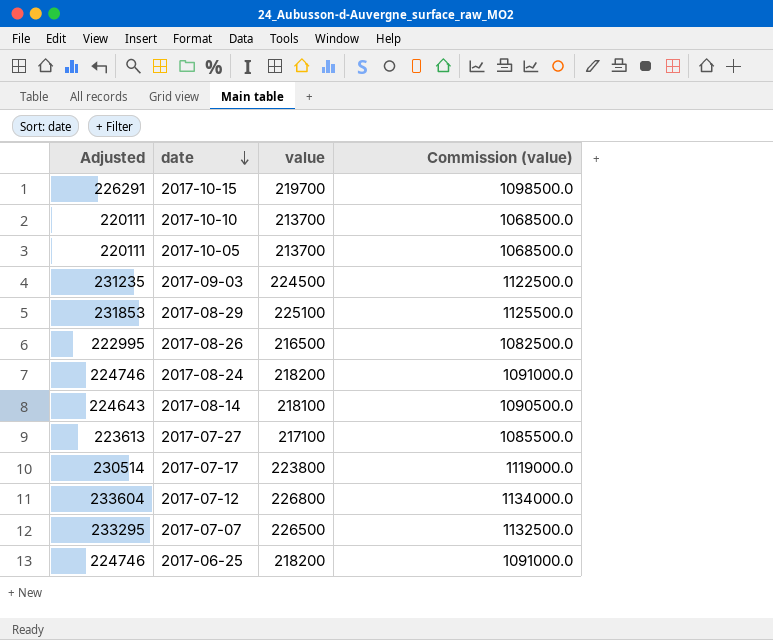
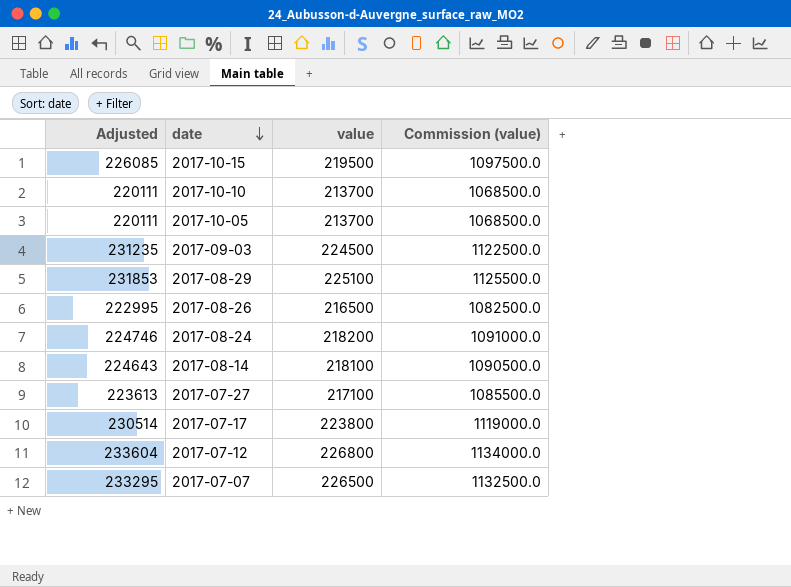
row 2017-06-25: 224746 | 218200 | 1091000.0 -> none
2017-10-15 | Adjusted: 226291 -> 226085
2017-10-15 | value: 219700 -> 219500
2017-10-15 | Commission (value): 1098500.0 -> 1097500.0

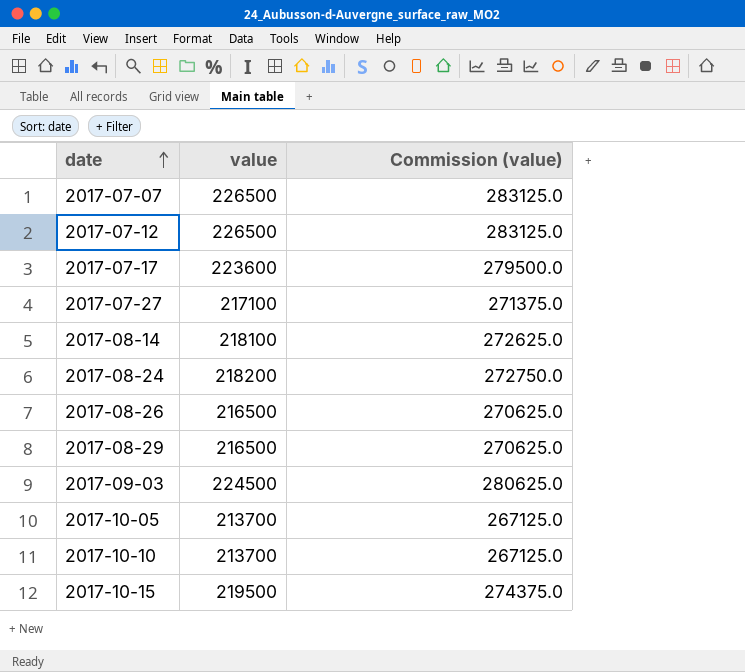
row order: date descending -> date ascending
column Adjusted | formula: [value] * 1.03 -> none
column Commission (value) | formula: [value] * 5 -> [value] * 1.25
2017-07-12 | value: 226800 -> 226500
2017-07-17 | value: 223800 -> 223600
2017-08-29 | value: 225100 -> 216500

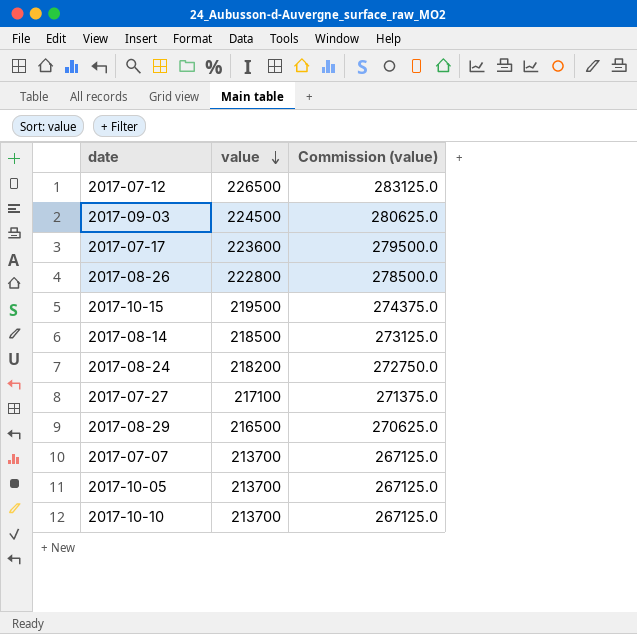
row order: date ascending -> value descending
2017-08-26 | value: 216500 -> 222800
2017-08-26 | Commission (value): 270625.0 -> 278500.0
2017-08-14 | value: 218100 -> 218500
2017-08-14 | Commission (value): 272625.0 -> 273125.0
2017-07-07 | value: 226500 -> 213700
2017-07-07 | Commission (value): 283125.0 -> 267125.0

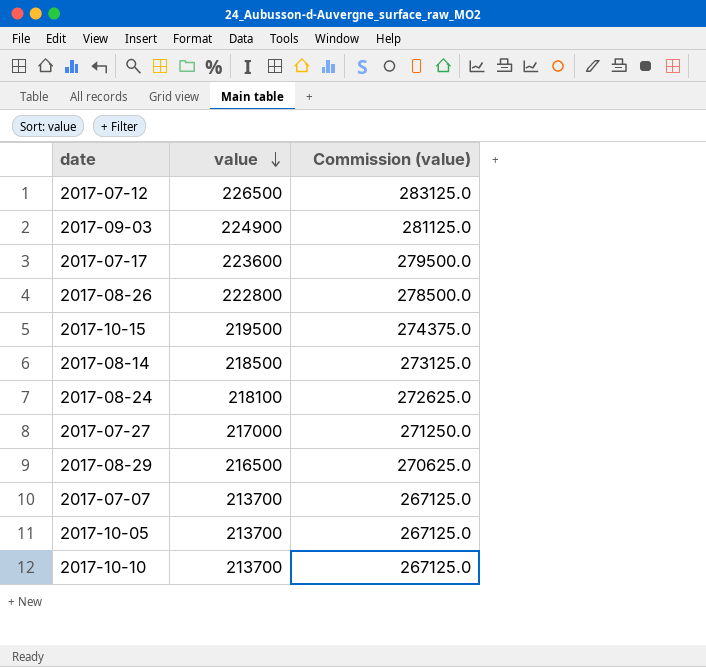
2017-09-03 | value: 224500 -> 224900
2017-09-03 | Commission (value): 280625.0 -> 281125.0
2017-08-24 | value: 218200 -> 218100
2017-08-24 | Commission (value): 272750.0 -> 272625.0
2017-07-27 | value: 217100 -> 217000
2017-07-27 | Commission (value): 271375.0 -> 271250.0

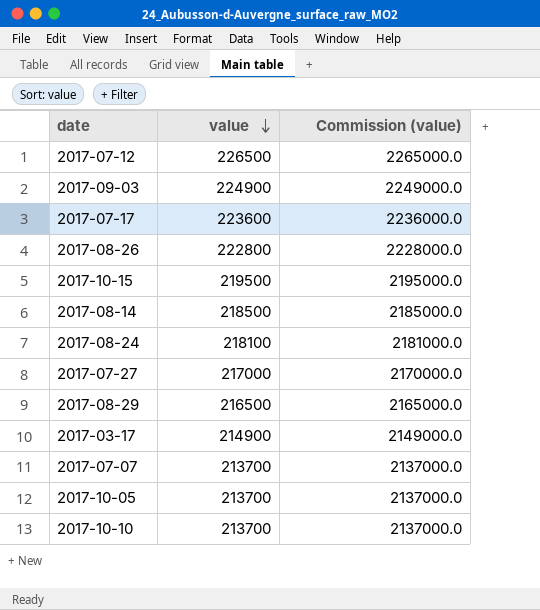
column Commission (value) | formula: [value] * 1.25 -> [value] * 10
row 2017-03-17: none -> 214900 | 2149000.0

